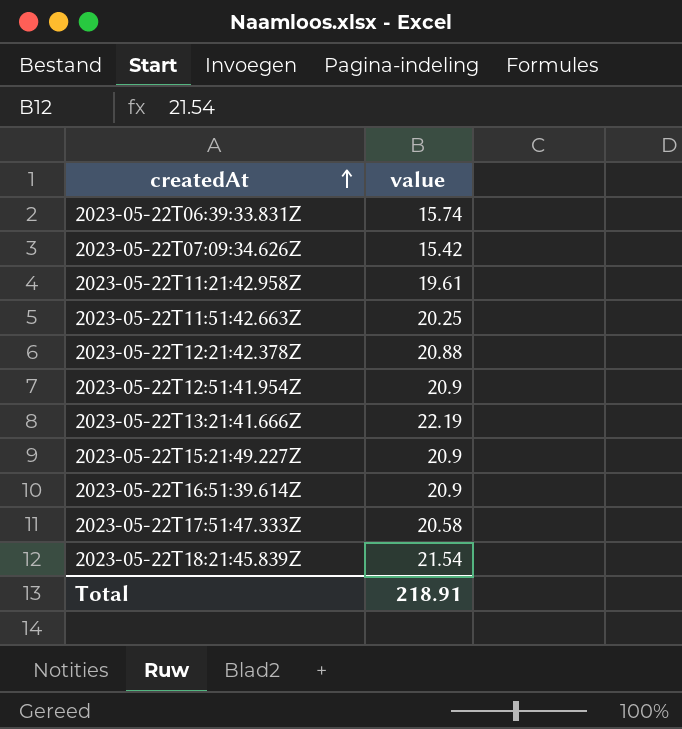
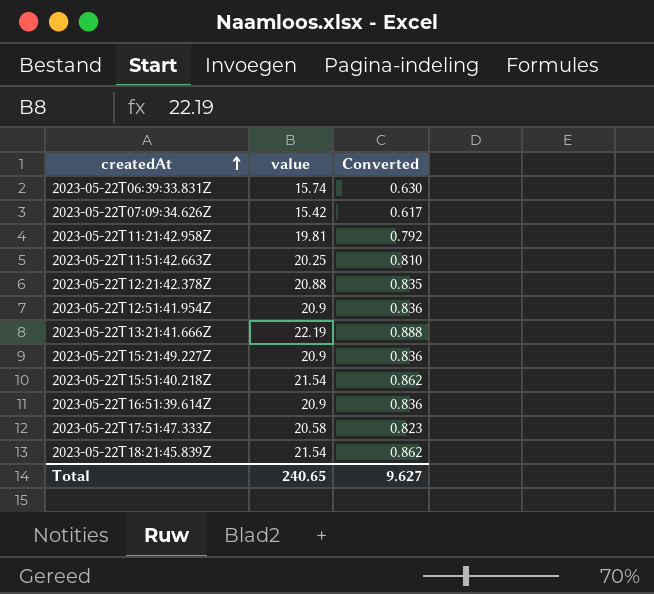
column Converted | formula: none -> [value] * 0.04
2023-05-22T11:21:42.958Z | value: 19.61 -> 19.81
row 2023-05-22T15:51:40.218Z: none -> 21.54 | 0.862
Total | value: 218.91 -> 240.65

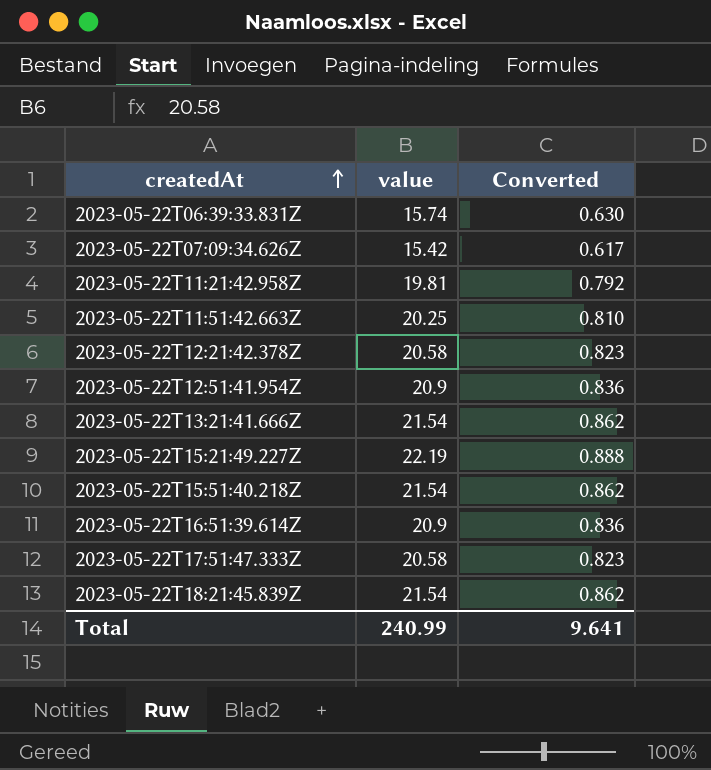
2023-05-22T12:21:42.378Z | value: 20.88 -> 20.58
2023-05-22T12:21:42.378Z | Converted: 0.835 -> 0.823
2023-05-22T13:21:41.666Z | value: 22.19 -> 21.54
2023-05-22T13:21:41.666Z | Converted: 0.888 -> 0.862
2023-05-22T15:21:49.227Z | value: 20.9 -> 22.19
2023-05-22T15:21:49.227Z | Converted: 0.836 -> 0.888
Total | value: 240.65 -> 240.99
Total | Converted: 9.627 -> 9.641

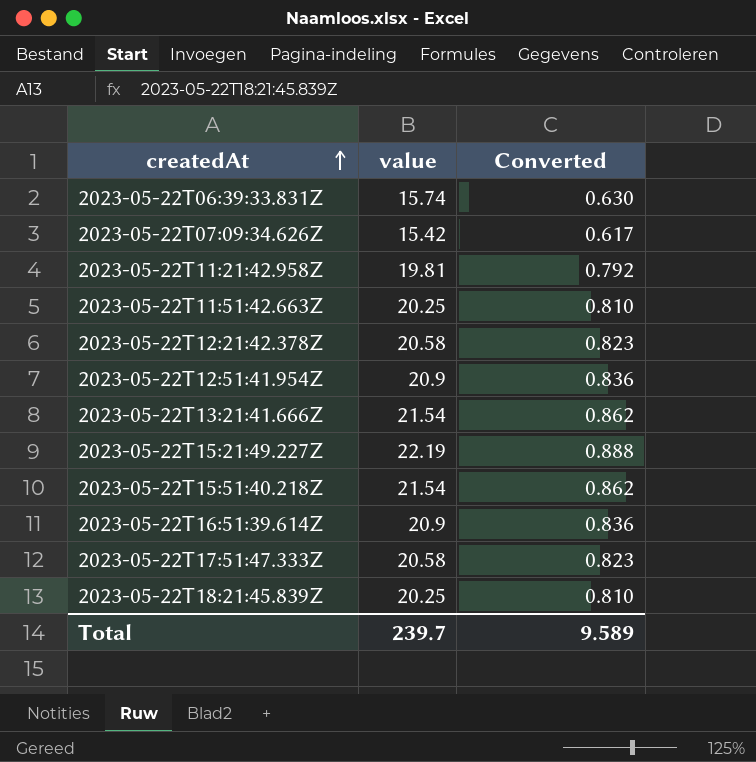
2023-05-22T18:21:45.839Z | value: 21.54 -> 20.25
2023-05-22T18:21:45.839Z | Converted: 0.862 -> 0.810
Total | value: 240.99 -> 239.7
Total | Converted: 9.641 -> 9.589

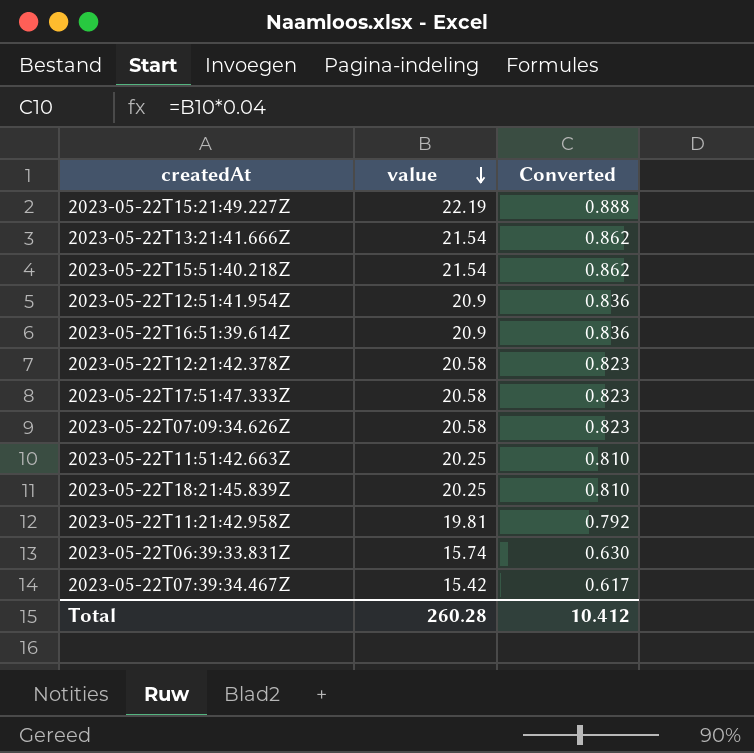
row order: createdAt ascending -> value descending
2023-05-22T07:09:34.626Z | value: 15.42 -> 20.58
2023-05-22T07:09:34.626Z | Converted: 0.617 -> 0.823
row 2023-05-22T07:39:34.467Z: none -> 15.42 | 0.617
Total | value: 239.7 -> 260.28
Total | Converted: 9.589 -> 10.412

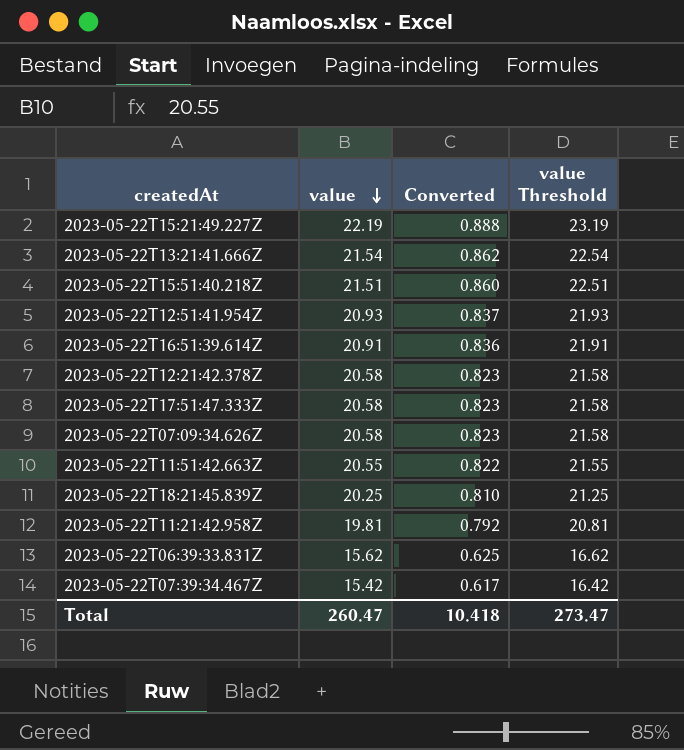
column value Threshold | formula: none -> [value] + 1
2023-05-22T15:51:40.218Z | value: 21.54 -> 21.51
2023-05-22T15:51:40.218Z | Converted: 0.862 -> 0.860
2023-05-22T12:51:41.954Z | value: 20.9 -> 20.93
2023-05-22T12:51:41.954Z | Converted: 0.836 -> 0.837
2023-05-22T16:51:39.614Z | value: 20.9 -> 20.91
2023-05-22T11:51:42.663Z | value: 20.25 -> 20.55
2023-05-22T11:51:42.663Z | Converted: 0.810 -> 0.822
2023-05-22T06:39:33.831Z | value: 15.74 -> 15.62
2023-05-22T06:39:33.831Z | Converted: 0.630 -> 0.625
Total | value: 260.28 -> 260.47
Total | Converted: 10.412 -> 10.418

